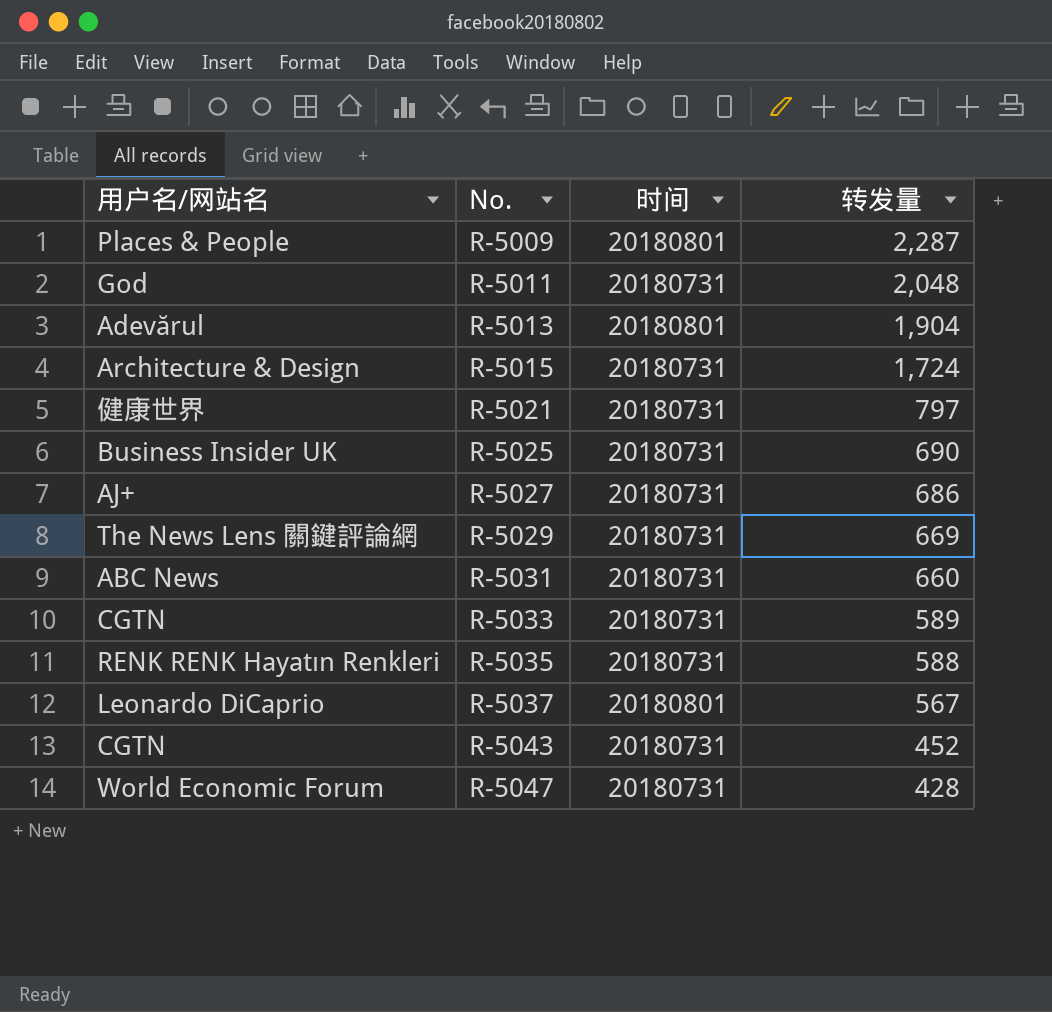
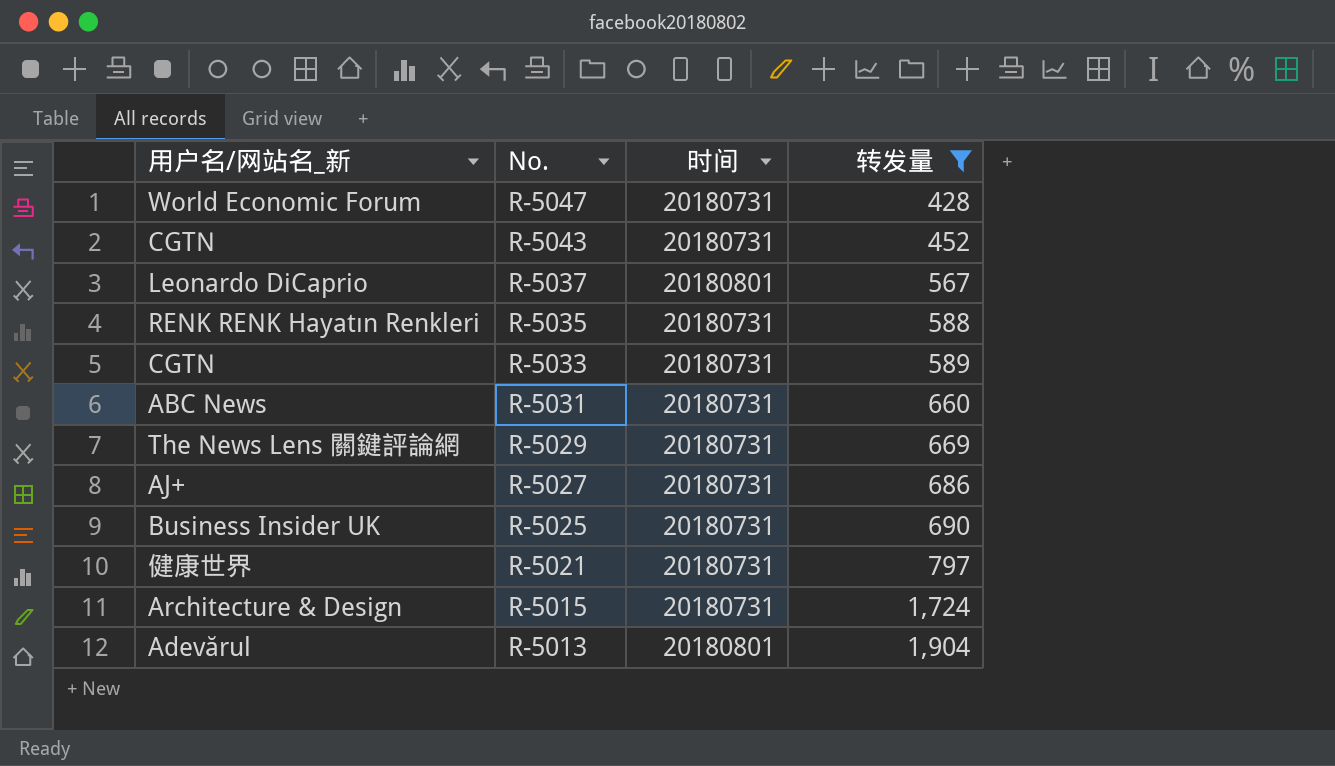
filter: none -> 转发量 <= 1,904
row order: No. ascending -> No. descending
column name: 用户名/网站名 -> 用户名/网站名_新

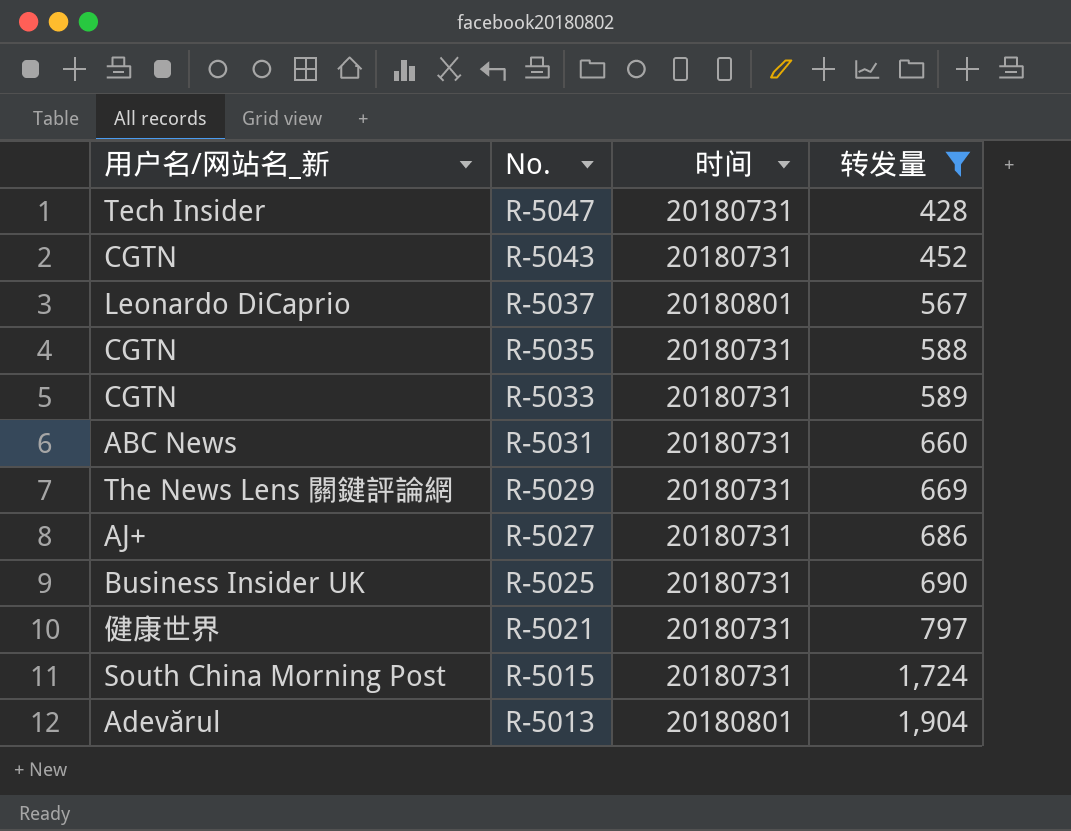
R-5047 | 用户名/网站名_新: World Economic Forum -> Tech Insider
R-5035 | 用户名/网站名_新: RENK RENK Hayatın Renkleri -> CGTN
R-5015 | 用户名/网站名_新: Architecture & Design -> South China Morning Post

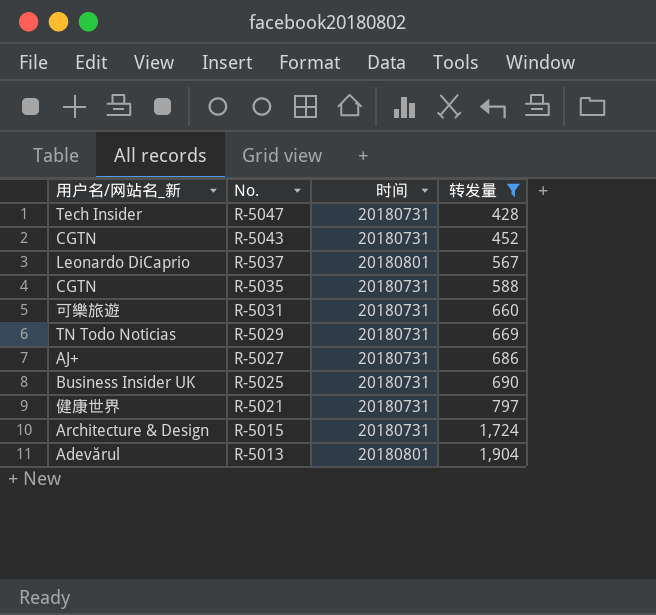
row R-5033: CGTN | 20180731 | 589 -> none
R-5031 | 用户名/网站名_新: ABC News -> 可樂旅遊
R-5029 | 用户名/网站名_新: The News Lens 關鍵評論網 -> TN Todo Noticias
R-5015 | 用户名/网站名_新: South China Morning Post -> Architecture & Design

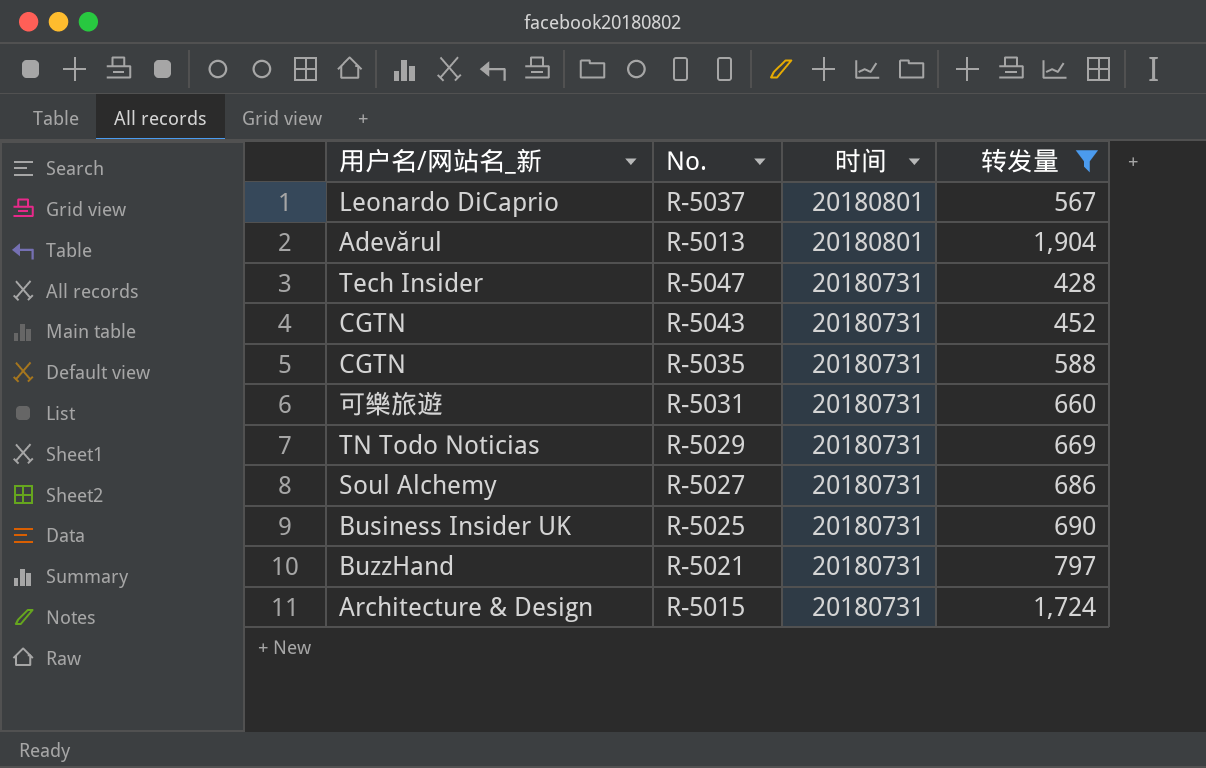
row order: No. descending -> 时间 descending
R-5027 | 用户名/网站名_新: AJ+ -> Soul Alchemy
R-5021 | 用户名/网站名_新: 健康世界 -> BuzzHand

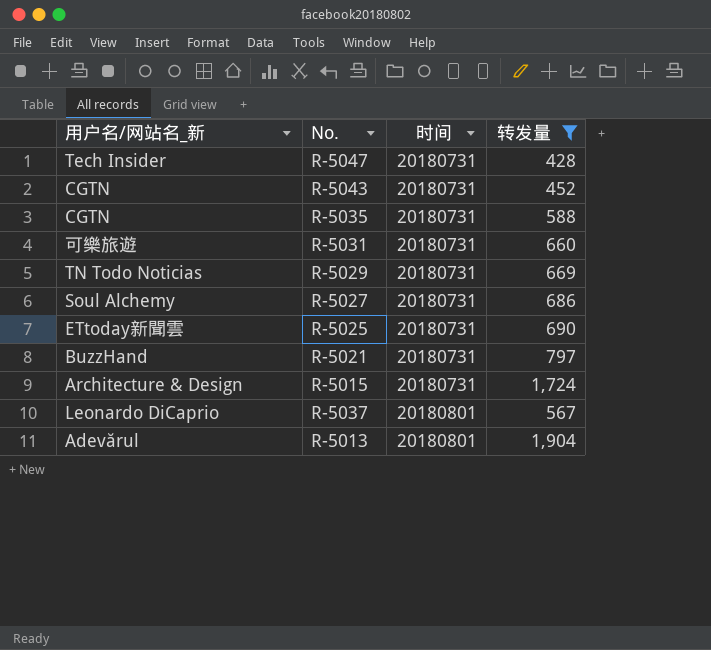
row order: 时间 descending -> 时间 ascending
R-5025 | 用户名/网站名_新: Business Insider UK -> ETtoday新聞雲

